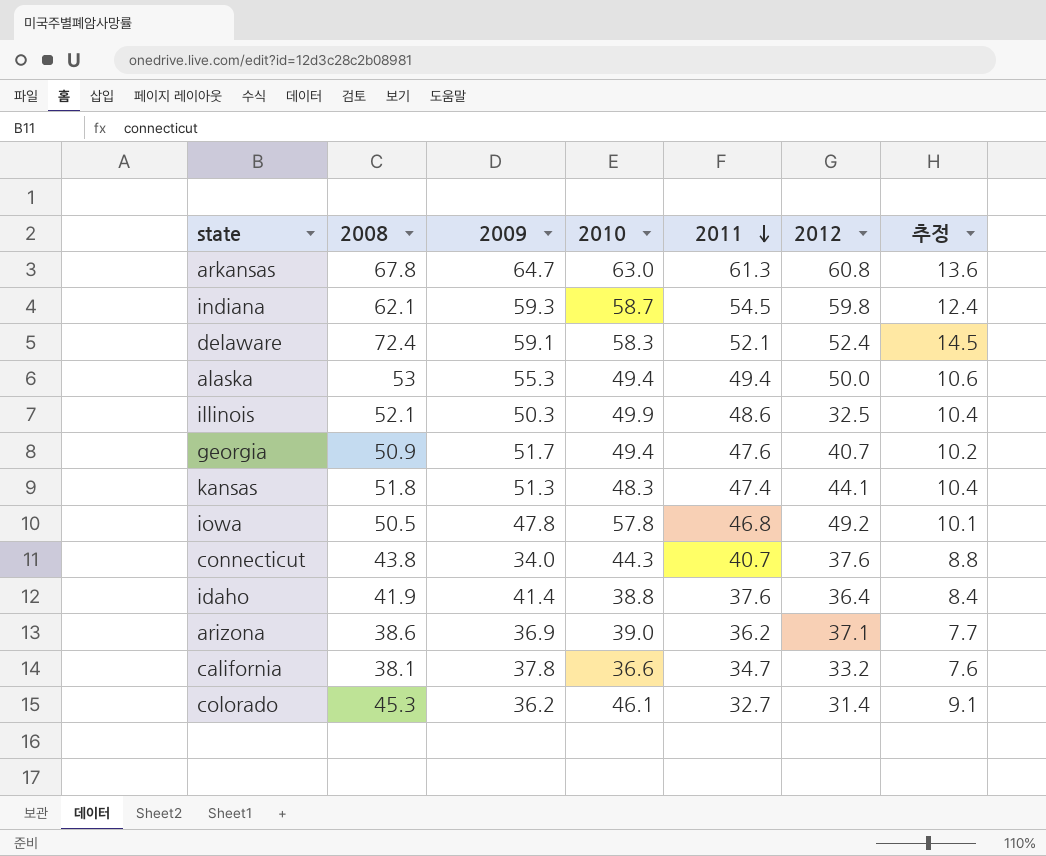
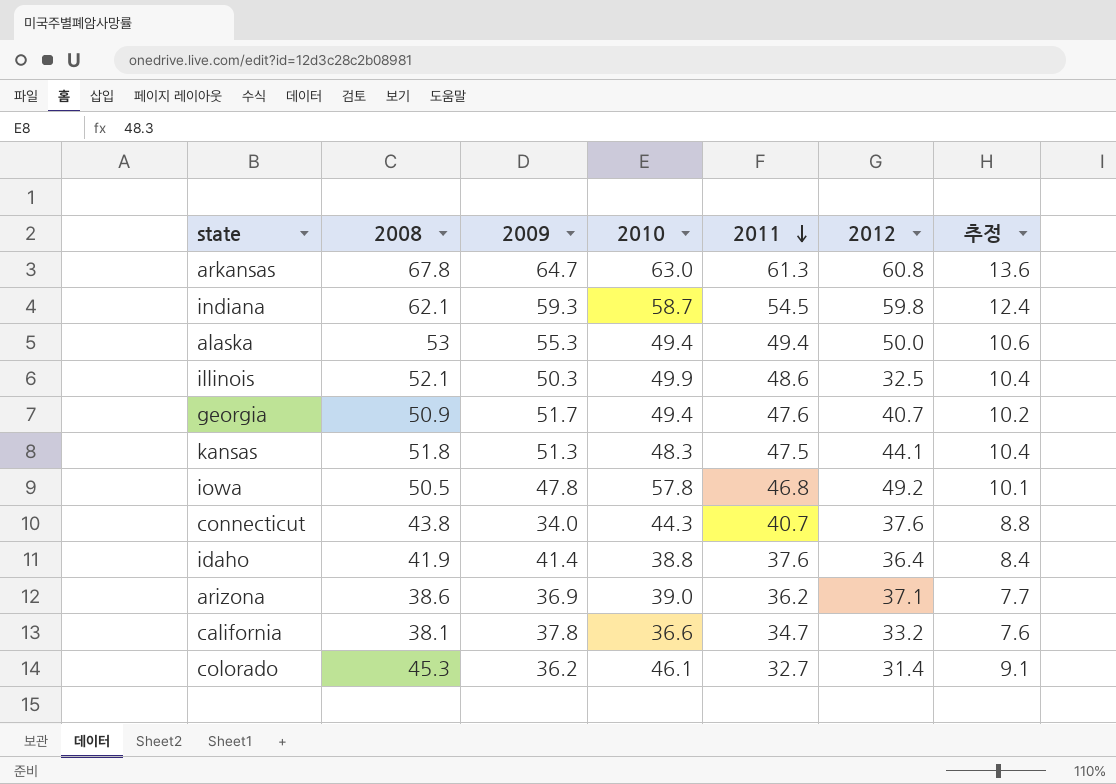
row delaware: 72.4 | 59.1 | 58.3 | 52.1 | 52.4 | 14.5 -> none
kansas | 2011: 47.4 -> 47.5

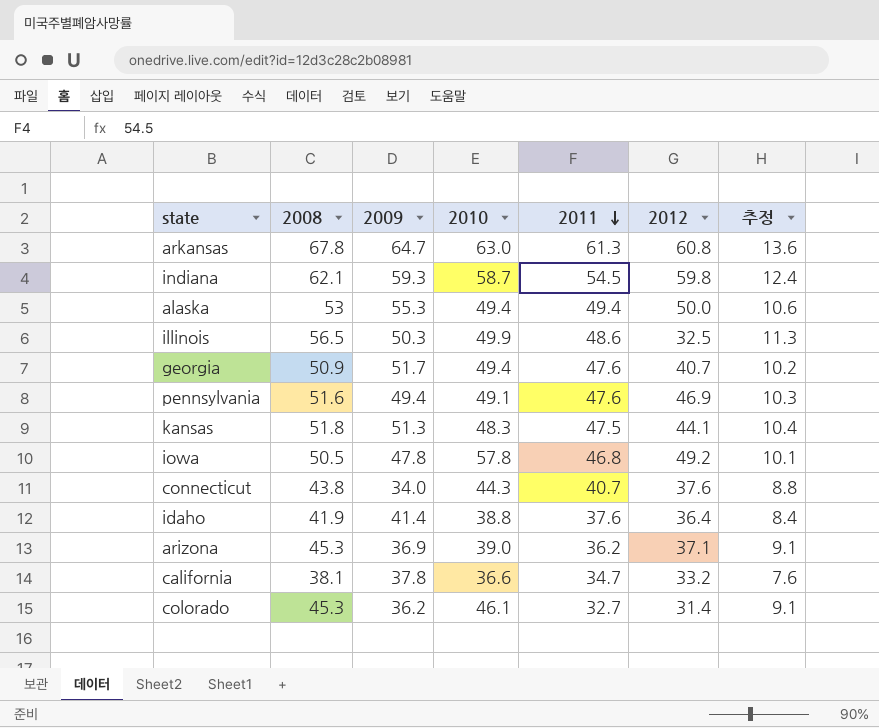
illinois | 2008: 52.1 -> 56.5
illinois | 추정: 10.4 -> 11.3
row pennsylvania: none -> 51.6 | 49.4 | 49.1 | 47.6 | 46.9 | 10.3
arizona | 2008: 38.6 -> 45.3
arizona | 추정: 7.7 -> 9.1

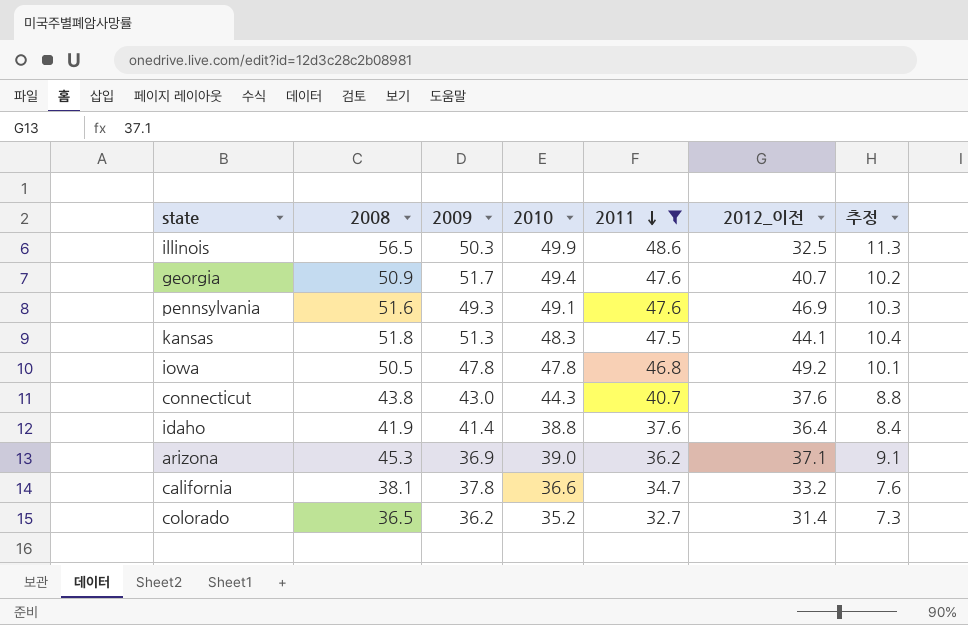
filter: none -> 2011 <= 48.6
column name: 2012 -> 2012_이전
pennsylvania | 2009: 49.4 -> 49.3
iowa | 2010: 57.8 -> 47.8
connecticut | 2009: 34.0 -> 43.0
colorado | 2008: 45.3 -> 36.5
colorado | 2010: 46.1 -> 35.2
colorado | 추정: 9.1 -> 7.3

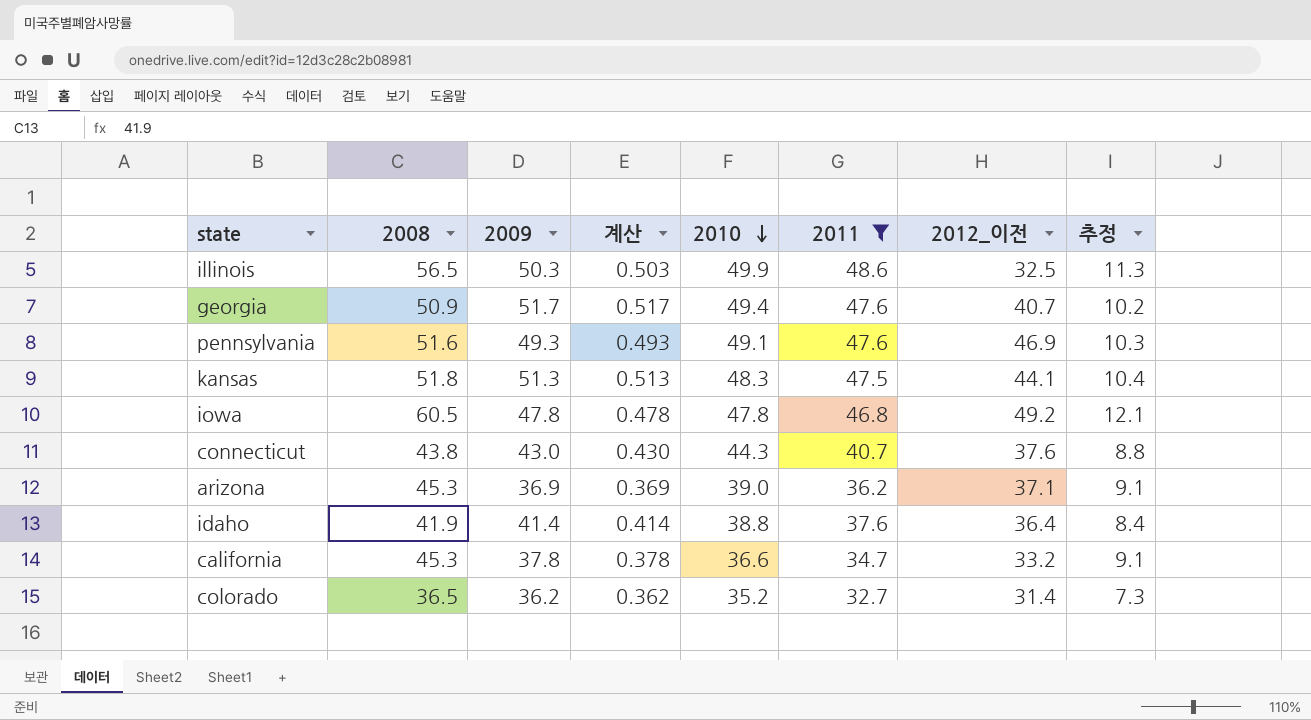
row order: 2011 descending -> 2010 descending
column 계산 | formula: none -> [2009] * 0.01
iowa | 2008: 50.5 -> 60.5
iowa | 추정: 10.1 -> 12.1
california | 2008: 38.1 -> 45.3
california | 추정: 7.6 -> 9.1

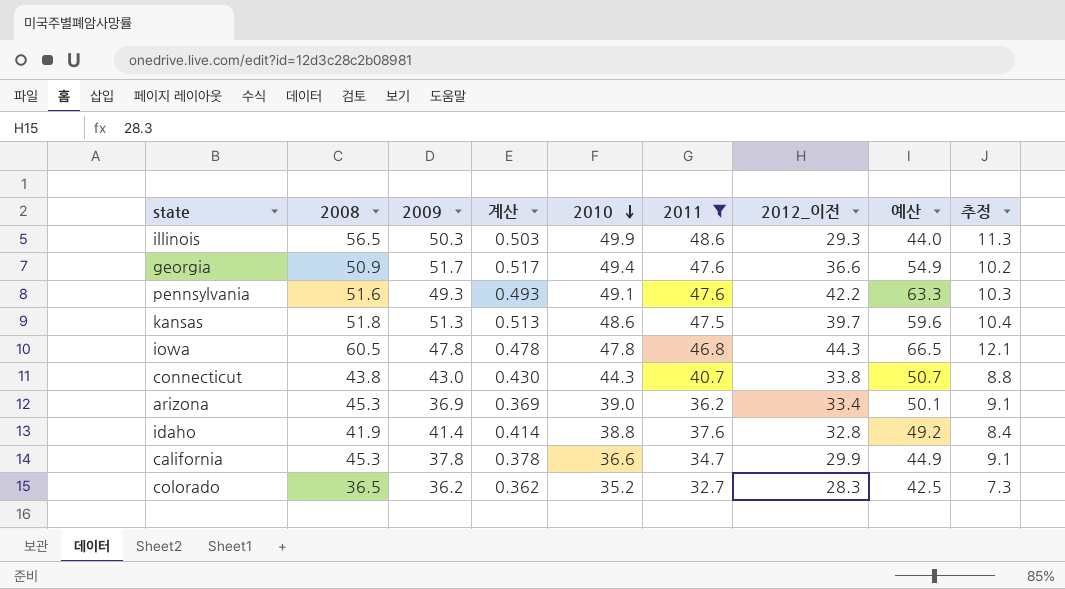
column 예산 | formula: none -> [2012_이전] * 1.5
illinois | 2012_이전: 32.5 -> 29.3
georgia | 2012_이전: 40.7 -> 36.6
pennsylvania | 2012_이전: 46.9 -> 42.2
kansas | 2010: 48.3 -> 48.6
kansas | 2012_이전: 44.1 -> 39.7
iowa | 2012_이전: 49.2 -> 44.3
connecticut | 2012_이전: 37.6 -> 33.8
arizona | 2012_이전: 37.1 -> 33.4
idaho | 2012_이전: 36.4 -> 32.8
california | 2012_이전: 33.2 -> 29.9
colorado | 2012_이전: 31.4 -> 28.3

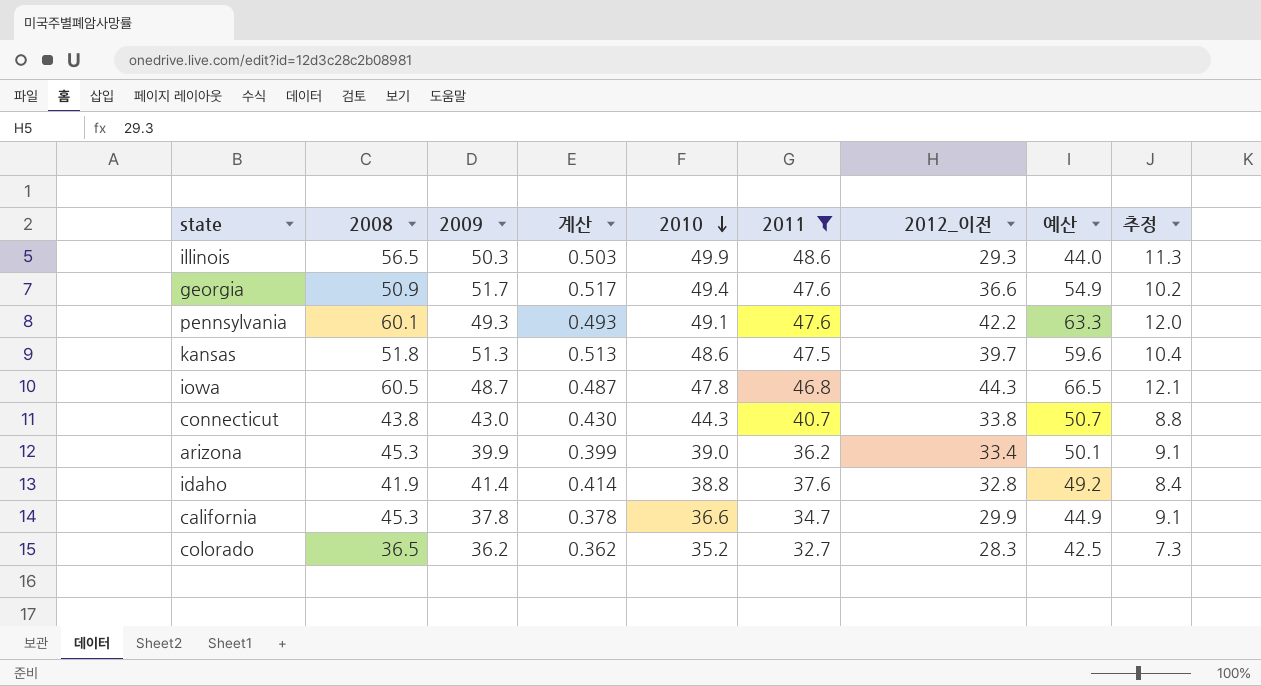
pennsylvania | 2008: 51.6 -> 60.1
pennsylvania | 추정: 10.3 -> 12.0
iowa | 2009: 47.8 -> 48.7
iowa | 계산: 0.478 -> 0.487
arizona | 2009: 36.9 -> 39.9
arizona | 계산: 0.369 -> 0.399

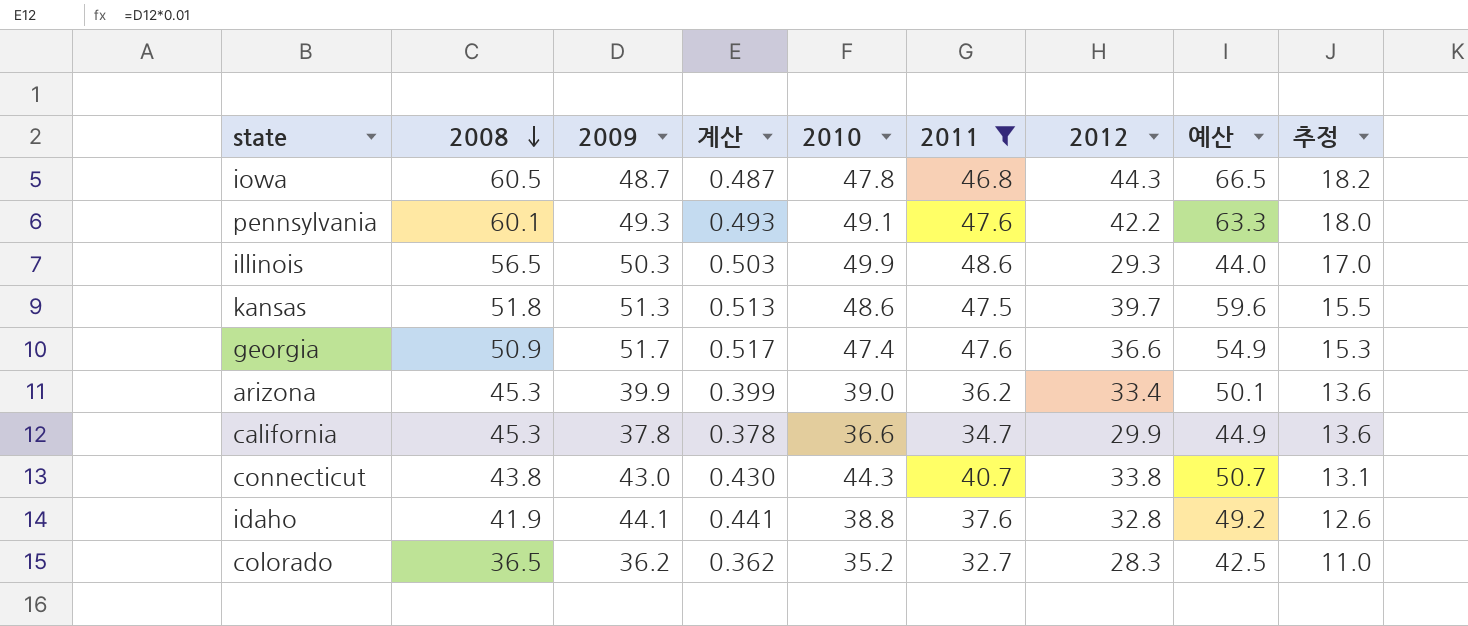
row order: 2010 descending -> 2008 descending
column name: 2012_이전 -> 2012
column 추정 | formula: [2008] * 0.2 -> [2008] * 0.3
georgia | 2010: 49.4 -> 47.4
idaho | 2009: 41.4 -> 44.1
idaho | 계산: 0.414 -> 0.441

